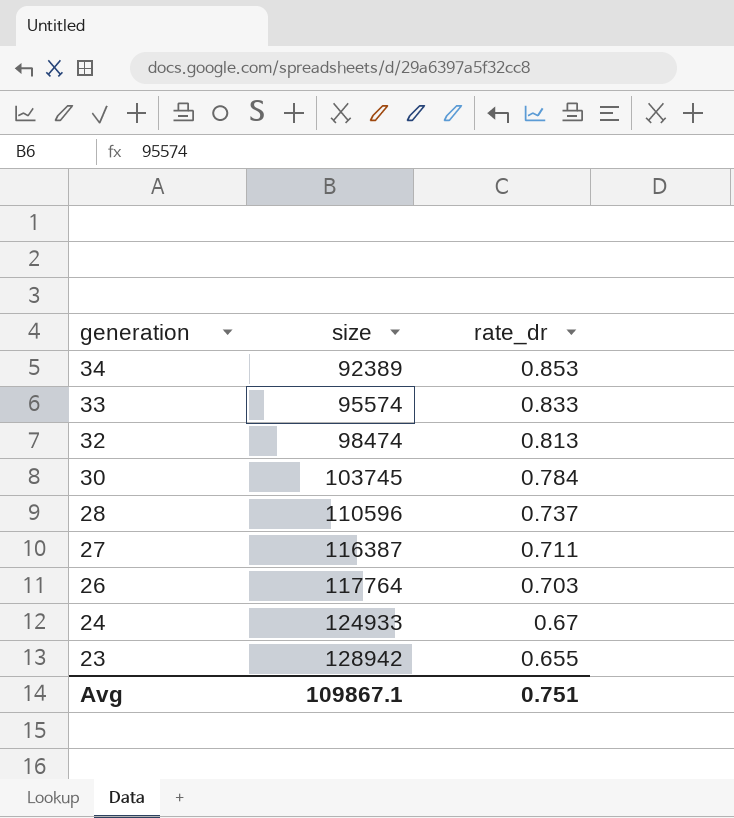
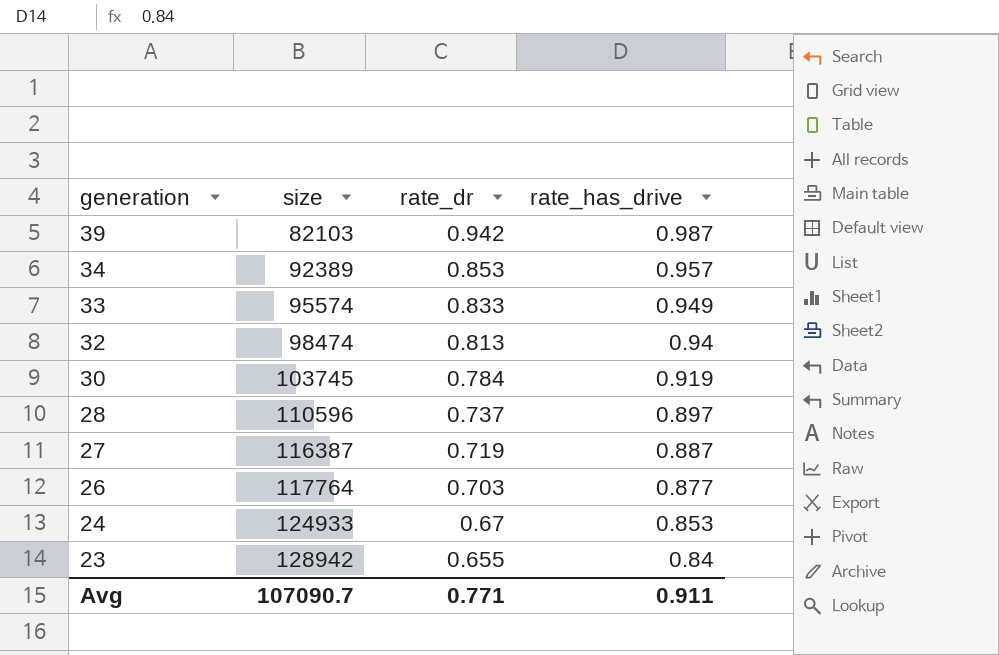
column rate_has_drive | position: none -> 4
row 39: none -> 82103 | 0.942 | 0.987
27 | rate_dr: 0.711 -> 0.719
Avg | size: 109867.1 -> 107090.7
Avg | rate_dr: 0.751 -> 0.771

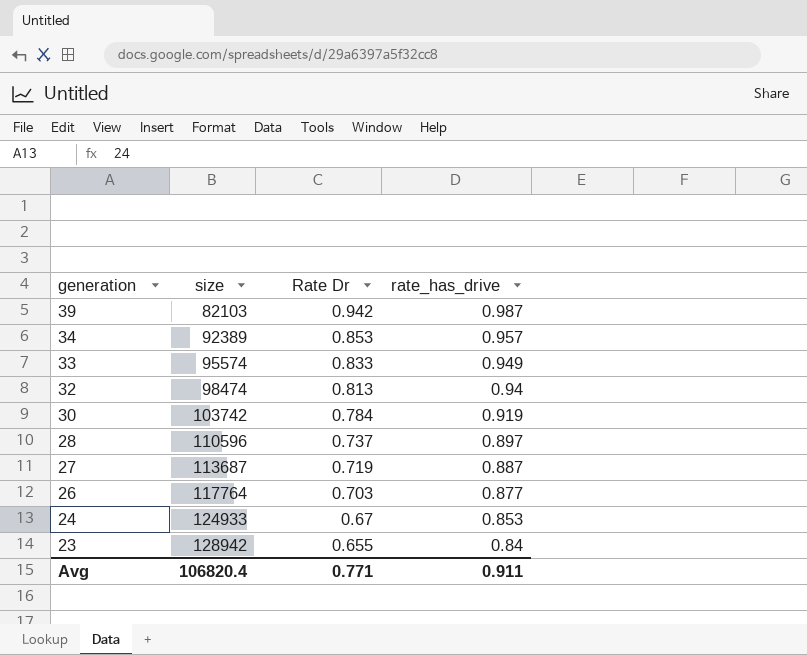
column name: rate_dr -> Rate Dr
30 | size: 103745 -> 103742
27 | size: 116387 -> 113687
Avg | size: 107090.7 -> 106820.4

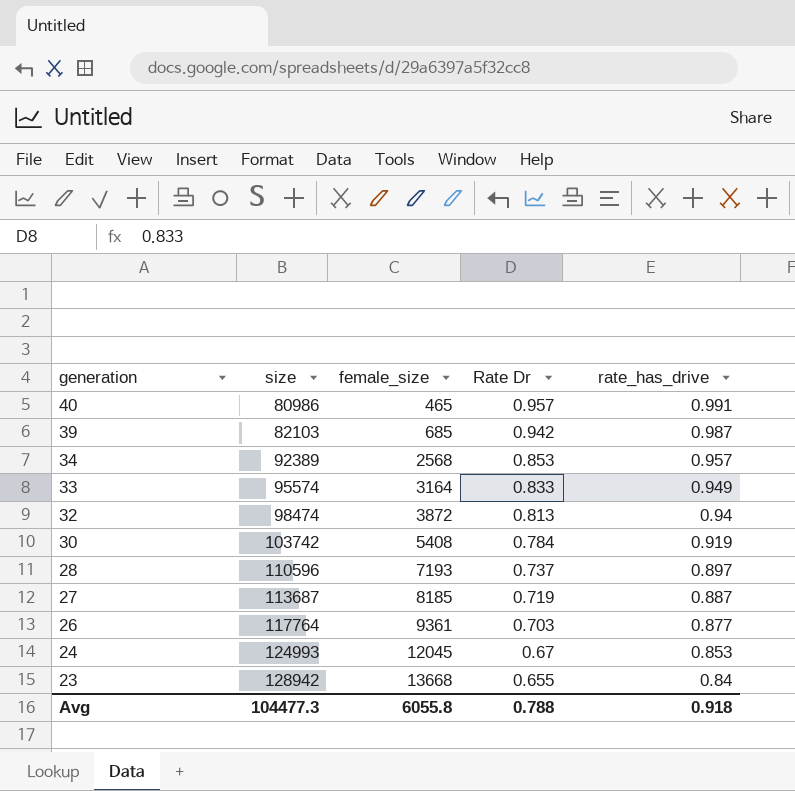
column female_size | position: none -> 3
row 40: none -> 80986 | 465 | 0.957 | 0.991
24 | size: 124933 -> 124993
Avg | size: 106820.4 -> 104477.3
Avg | Rate Dr: 0.771 -> 0.788
Avg | rate_has_drive: 0.911 -> 0.918

